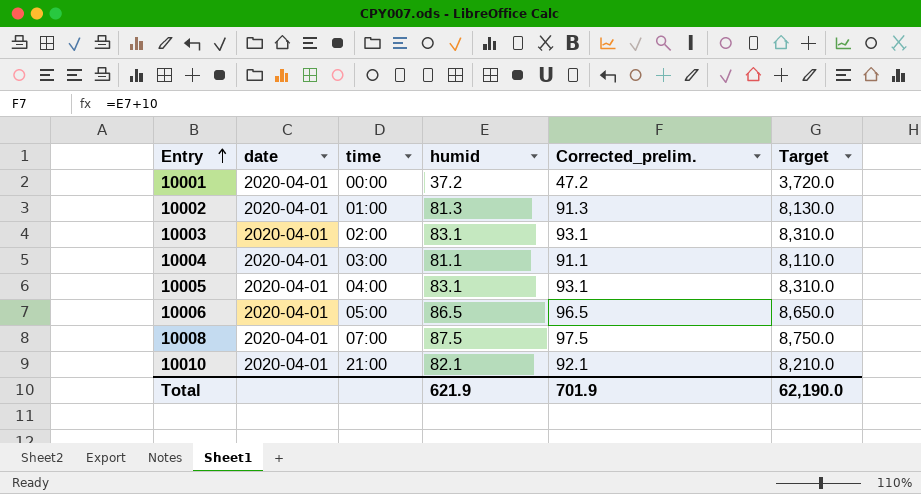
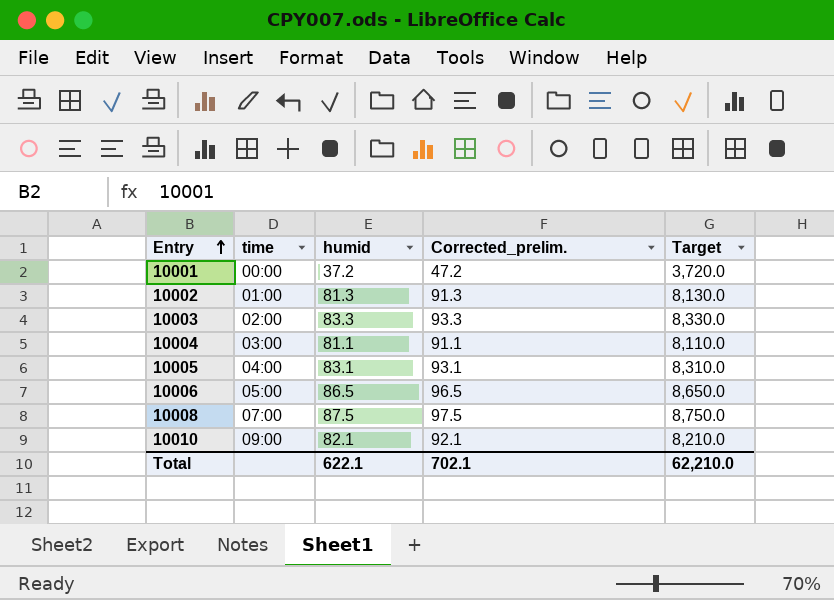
column date | position: 2 -> none
10003 | humid: 83.1 -> 83.3
10003 | Corrected_prelim.: 93.1 -> 93.3
10003 | Target: 8,310.0 -> 8,330.0
10010 | time: 21:00 -> 09:00
Total | humid: 621.9 -> 622.1
Total | Corrected_prelim.: 701.9 -> 702.1
Total | Target: 62,190.0 -> 62,210.0

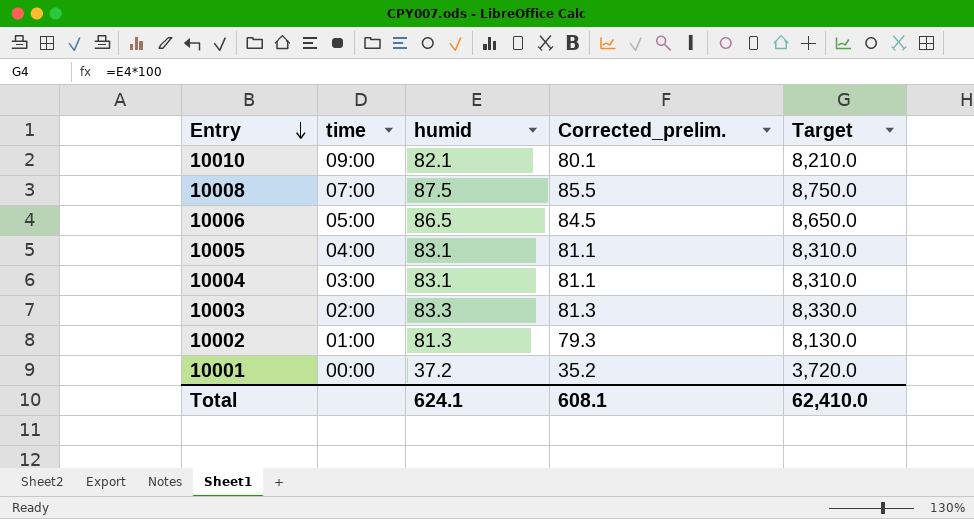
row order: Entry ascending -> Entry descending
column Corrected_prelim. | formula: [humid] + 10 -> [humid] - 2
10004 | humid: 81.1 -> 83.1
10004 | Target: 8,110.0 -> 8,310.0
Total | humid: 622.1 -> 624.1
Total | Corrected_prelim.: 702.1 -> 608.1
Total | Target: 62,210.0 -> 62,410.0

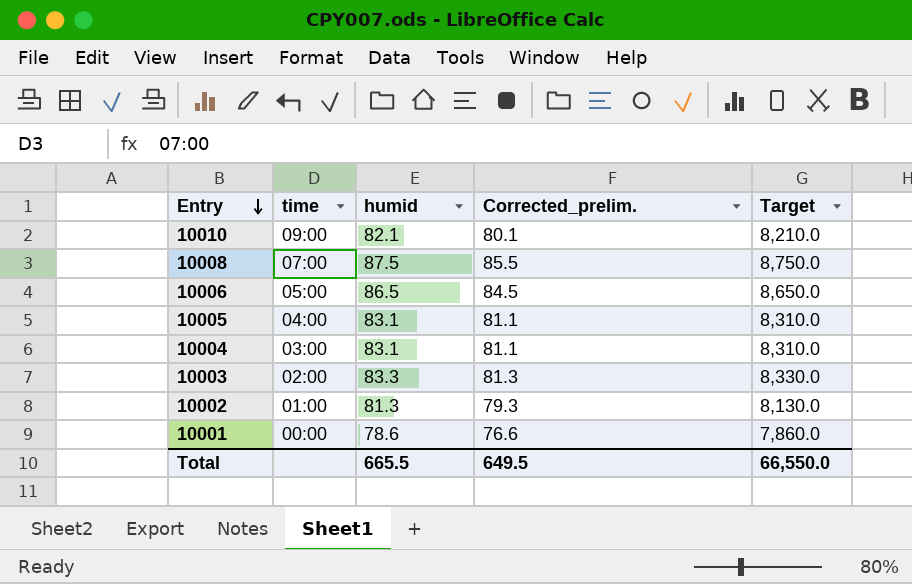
10001 | humid: 37.2 -> 78.6
10001 | Corrected_prelim.: 35.2 -> 76.6
10001 | Target: 3,720.0 -> 7,860.0
Total | humid: 624.1 -> 665.5
Total | Corrected_prelim.: 608.1 -> 649.5
Total | Target: 62,410.0 -> 66,550.0

